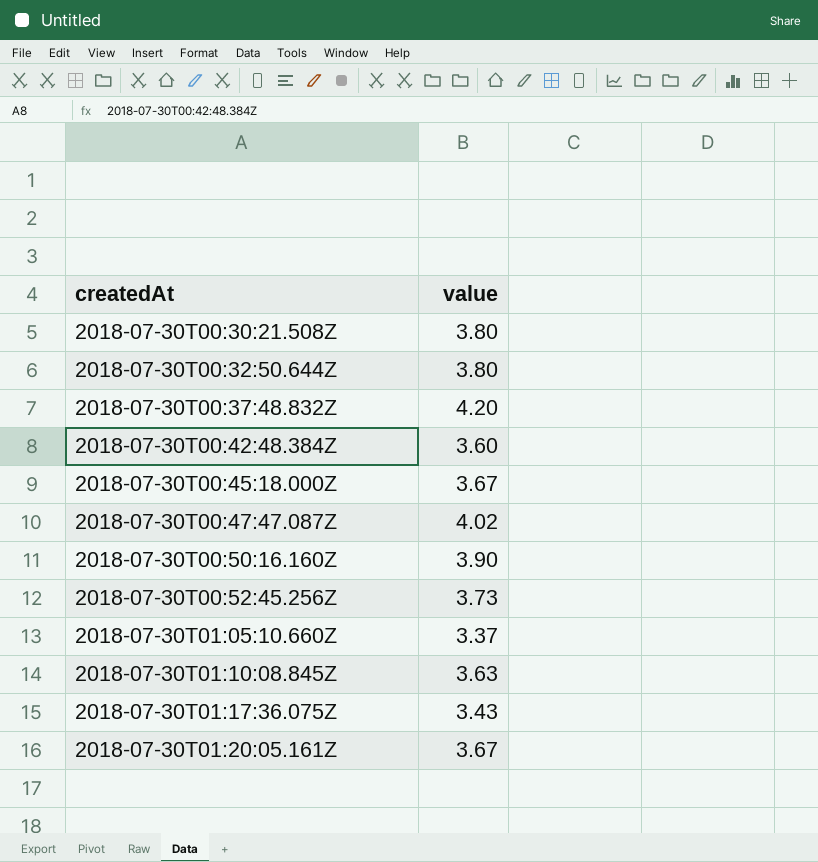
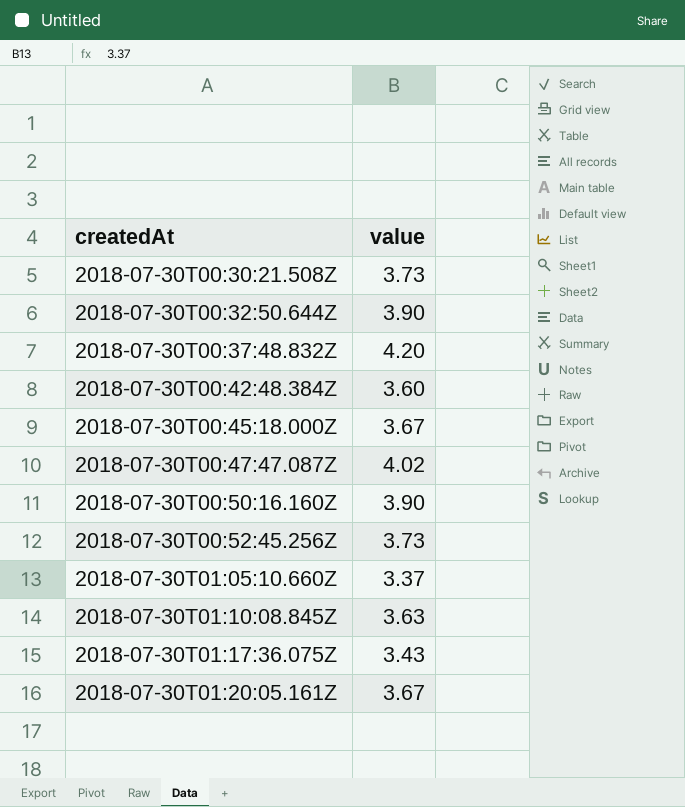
2018-07-30T00:30:21.508Z | value: 3.80 -> 3.73
2018-07-30T00:32:50.644Z | value: 3.80 -> 3.90

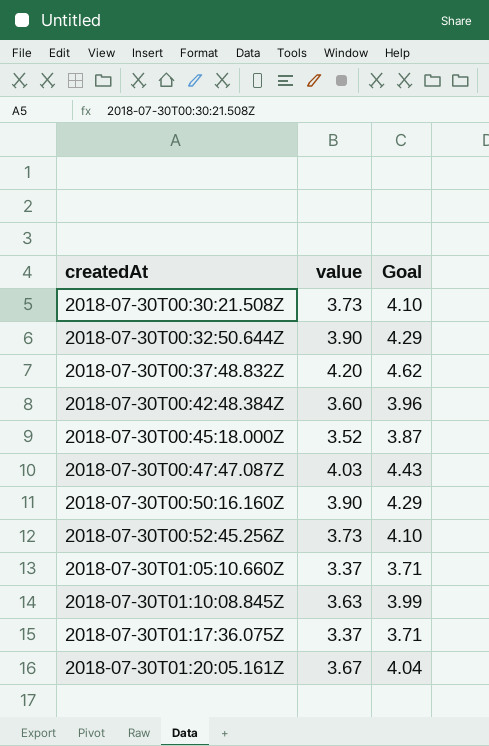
column Goal | formula: none -> [value] * 1.1
2018-07-30T00:45:18.000Z | value: 3.67 -> 3.52
2018-07-30T00:47:47.087Z | value: 4.02 -> 4.03
2018-07-30T01:17:36.075Z | value: 3.43 -> 3.37

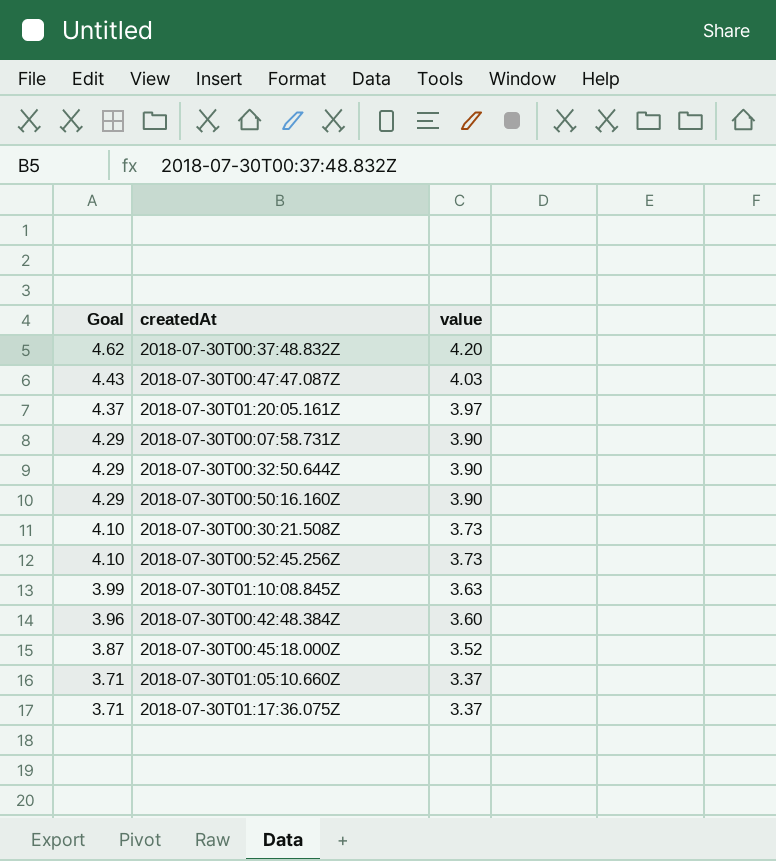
row order: createdAt ascending -> Goal descending
column Goal | position: 3 -> 1
2018-07-30T01:20:05.161Z | Goal: 4.04 -> 4.37
2018-07-30T01:20:05.161Z | value: 3.67 -> 3.97
row 2018-07-30T00:07:58.731Z: none -> 4.29 | 3.90

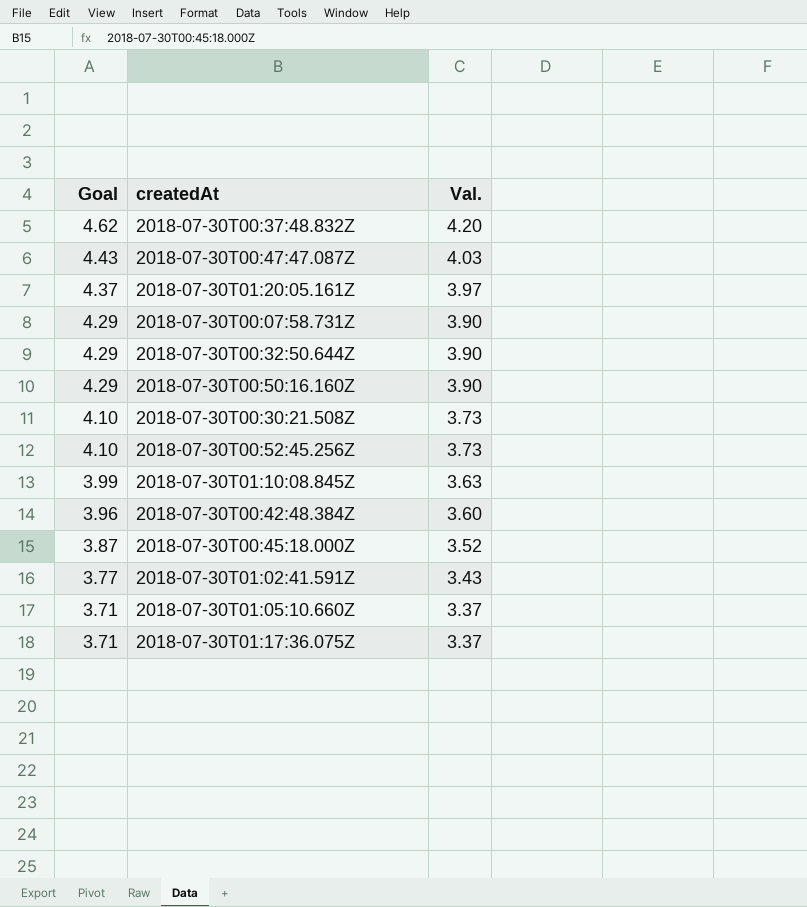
column name: value -> Val.
row 2018-07-30T01:02:41.591Z: none -> 3.77 | 3.43

